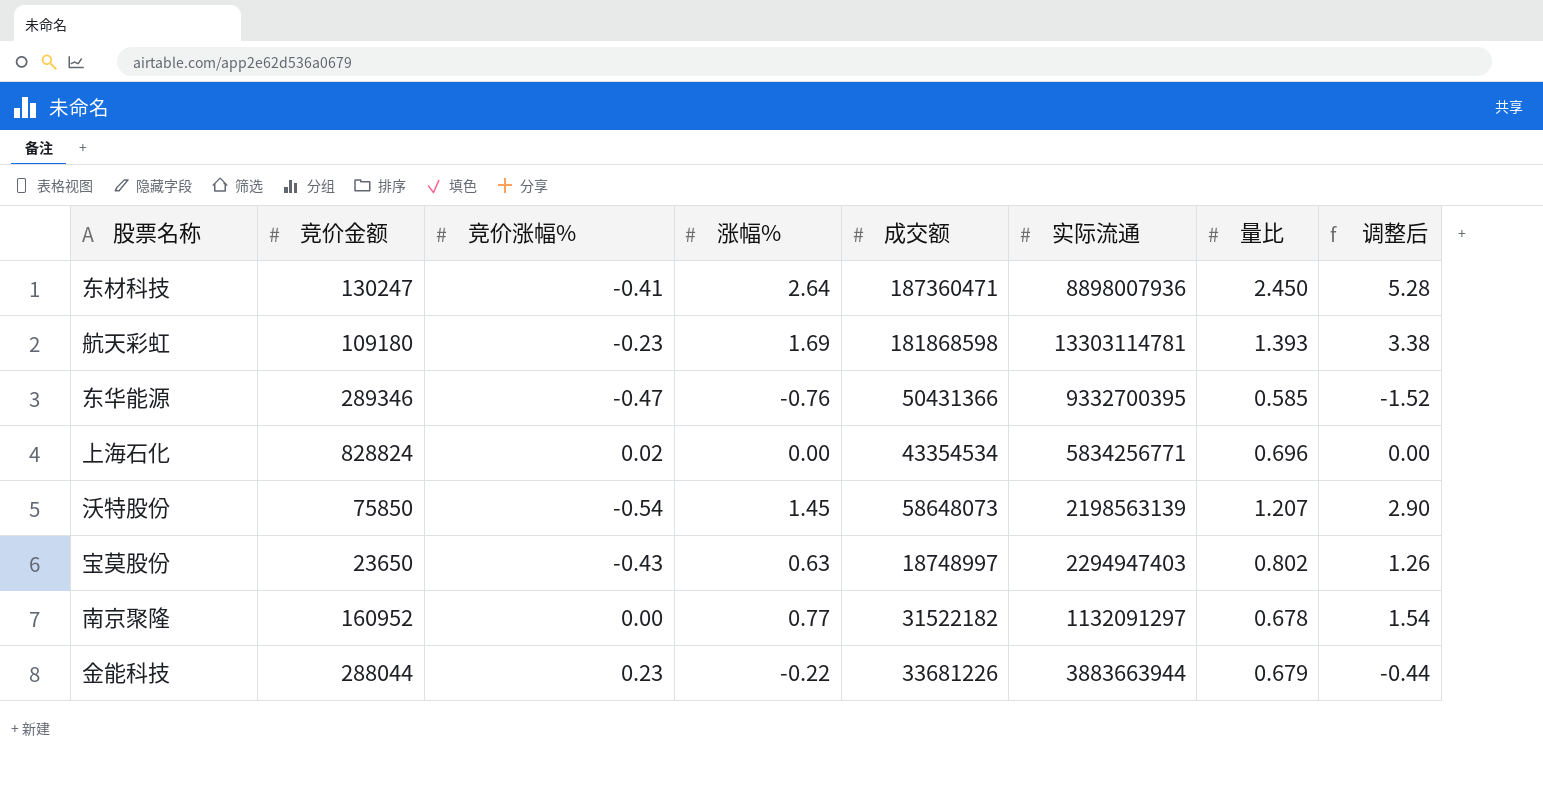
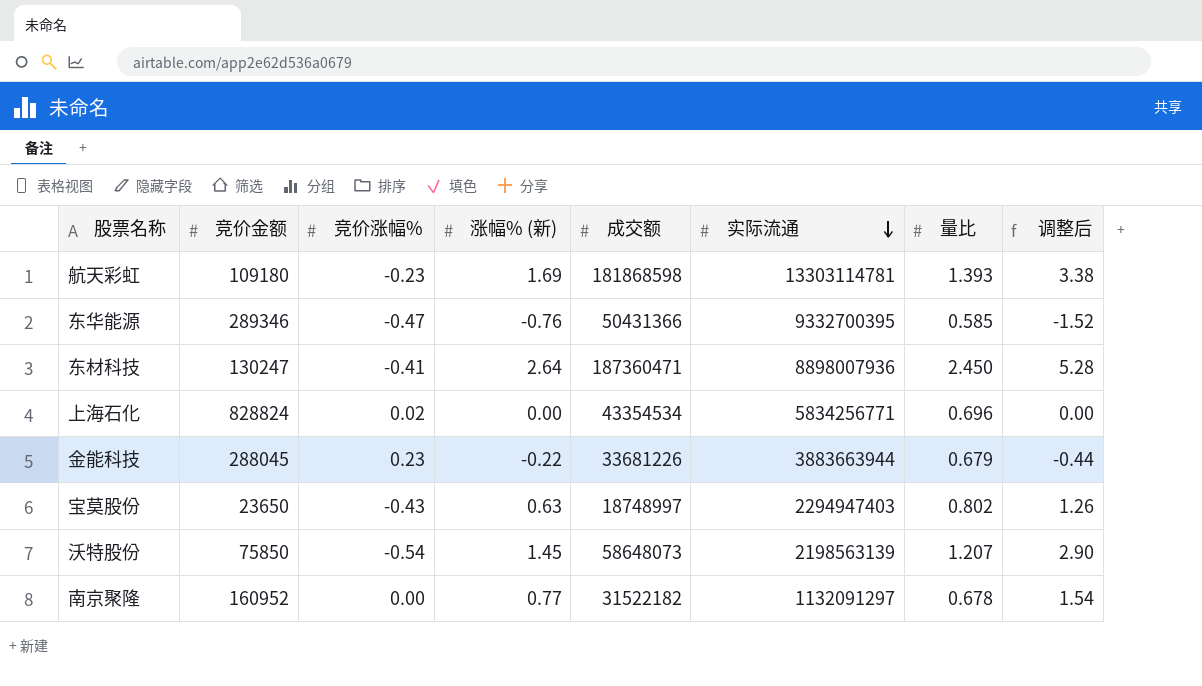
row order: none -> 实际流通 descending
column name: 涨幅% -> 涨幅% (新)
金能科技 | 竞价金额: 288044 -> 288045

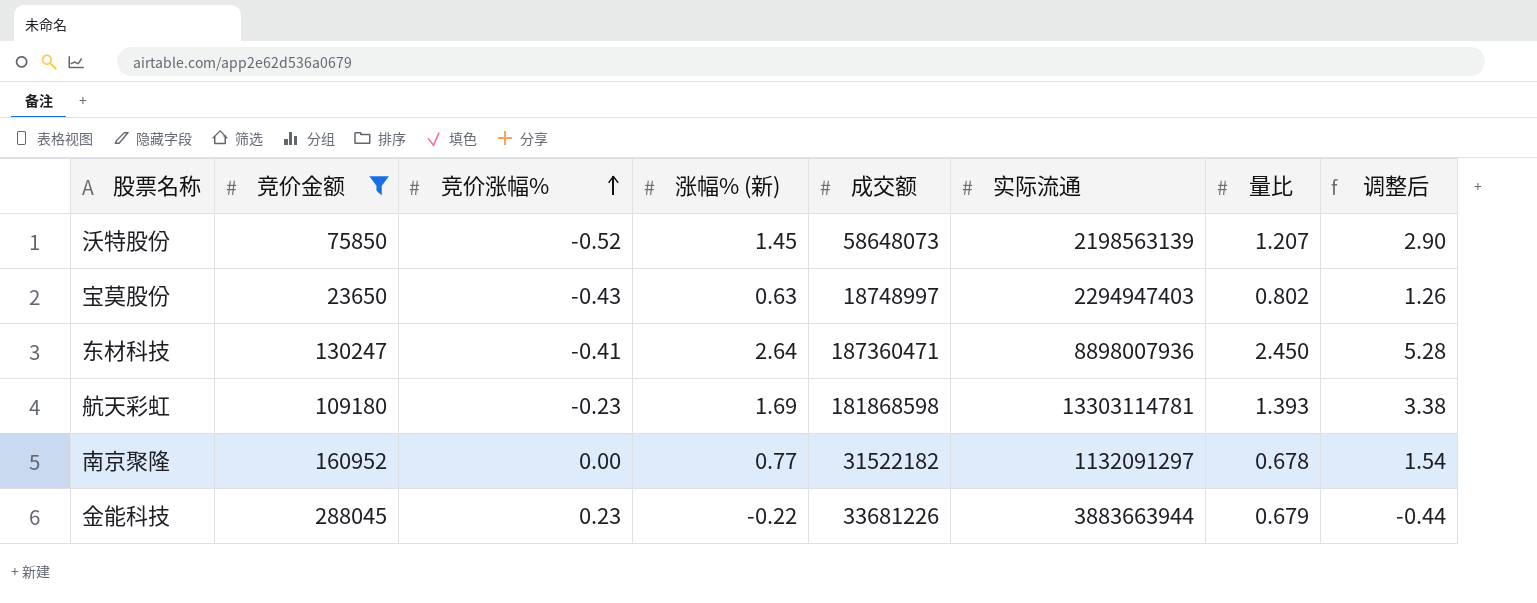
filter: none -> 竞价金额 <= 288045
row order: 实际流通 descending -> 竞价涨幅% ascending
沃特股份 | 竞价涨幅%: -0.54 -> -0.52

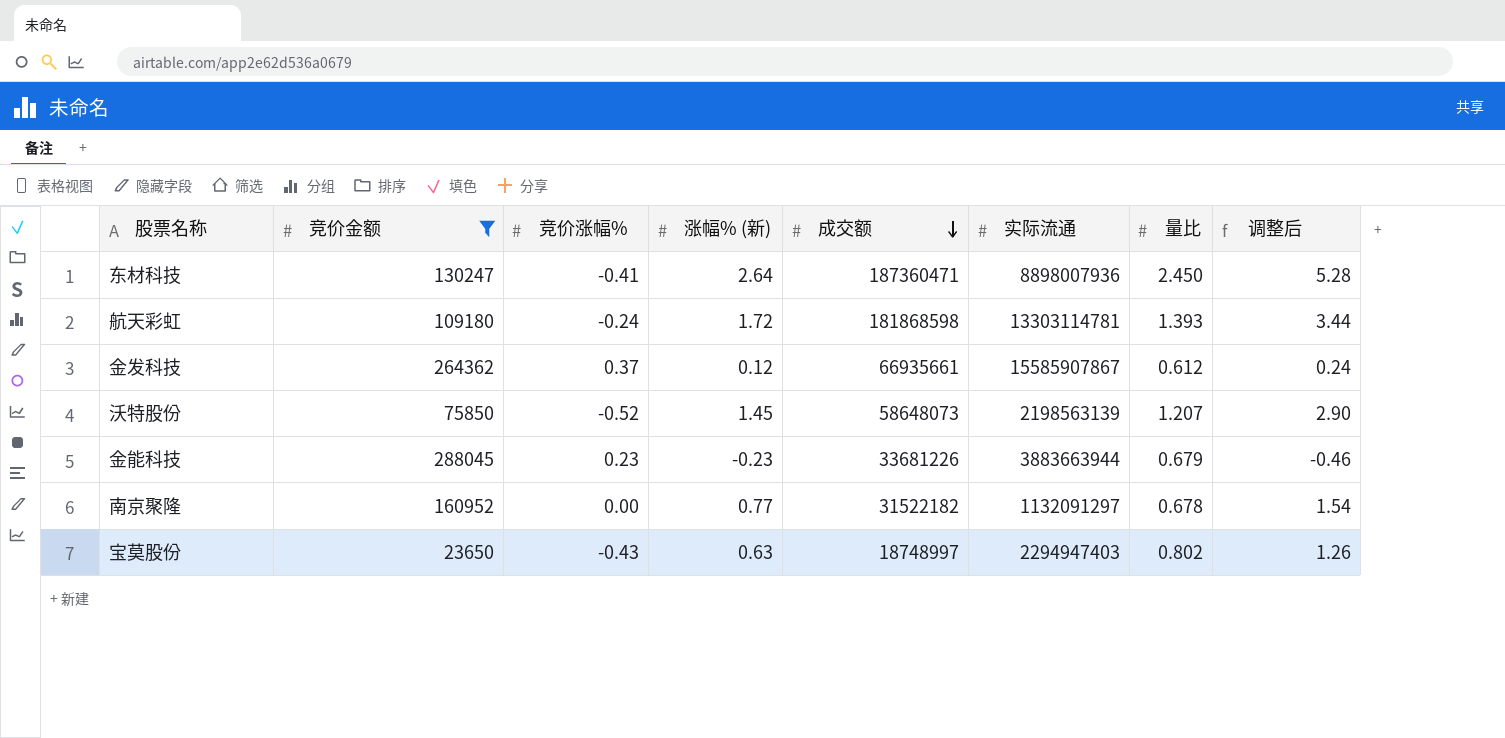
row order: 竞价涨幅% ascending -> 成交额 descending
航天彩虹 | 竞价涨幅%: -0.23 -> -0.24
航天彩虹 | 涨幅% (新): 1.69 -> 1.72
航天彩虹 | 调整后: 3.38 -> 3.44
row 金发科技: none -> 264362 | 0.37 | 0.12 | 66935661 | 15585907867 | 0.612 | 0.24
金能科技 | 涨幅% (新): -0.22 -> -0.23
金能科技 | 调整后: -0.44 -> -0.46

